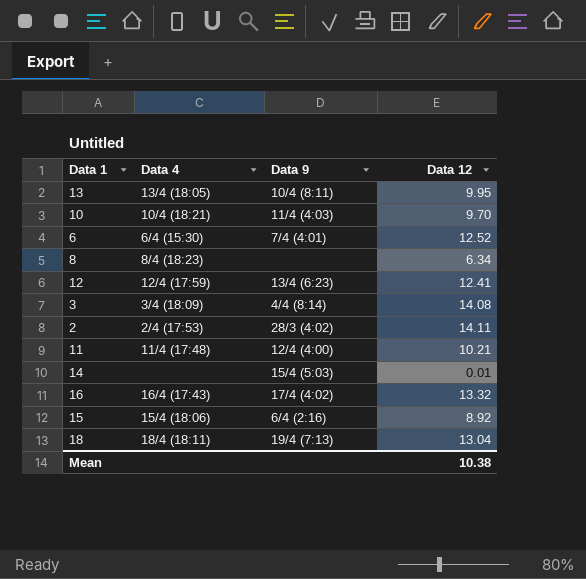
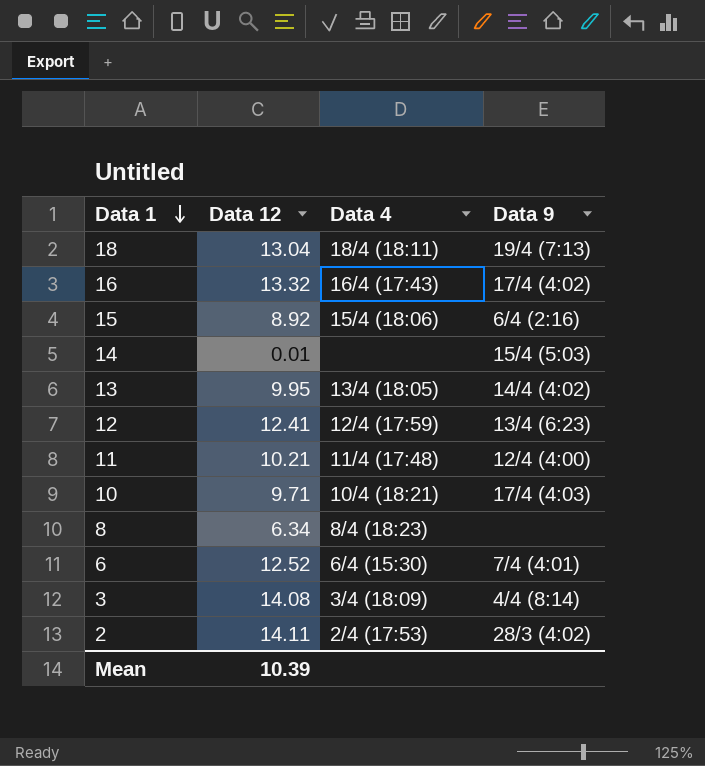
row order: none -> Data 1 descending
column Data 12 | position: 4 -> 2
13 | Data 9: 10/4 (8:11) -> 14/4 (4:02)
10 | Data 12: 9.70 -> 9.71
10 | Data 9: 11/4 (4:03) -> 17/4 (4:03)
Mean | Data 12: 10.38 -> 10.39

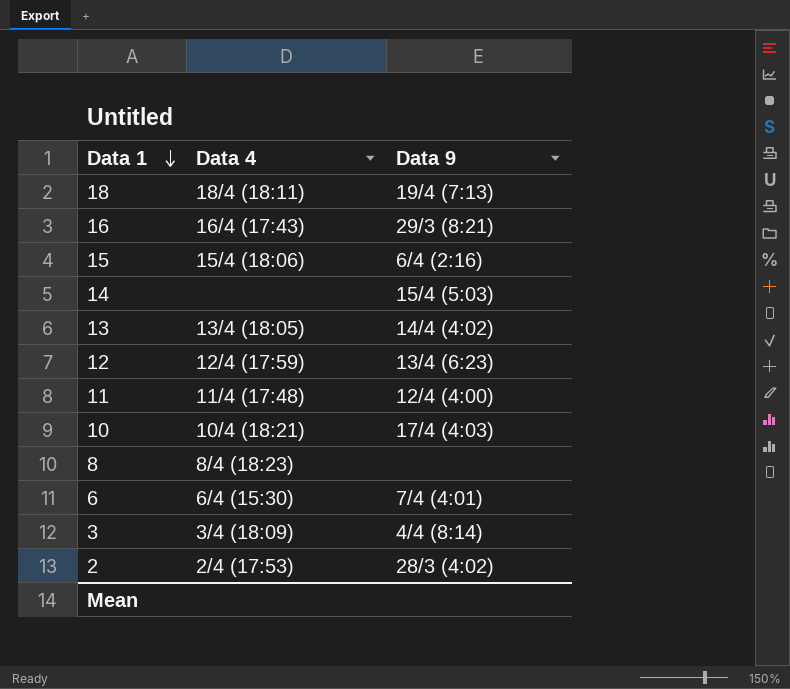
column Data 12 | position: 2 -> none
16 | Data 9: 17/4 (4:02) -> 29/3 (8:21)

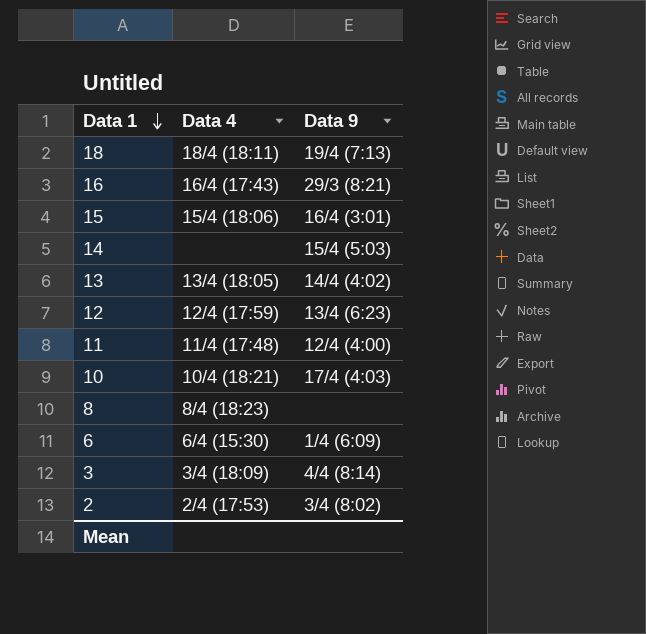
15 | Data 9: 6/4 (2:16) -> 16/4 (3:01)
6 | Data 9: 7/4 (4:01) -> 1/4 (6:09)
2 | Data 9: 28/3 (4:02) -> 3/4 (8:02)

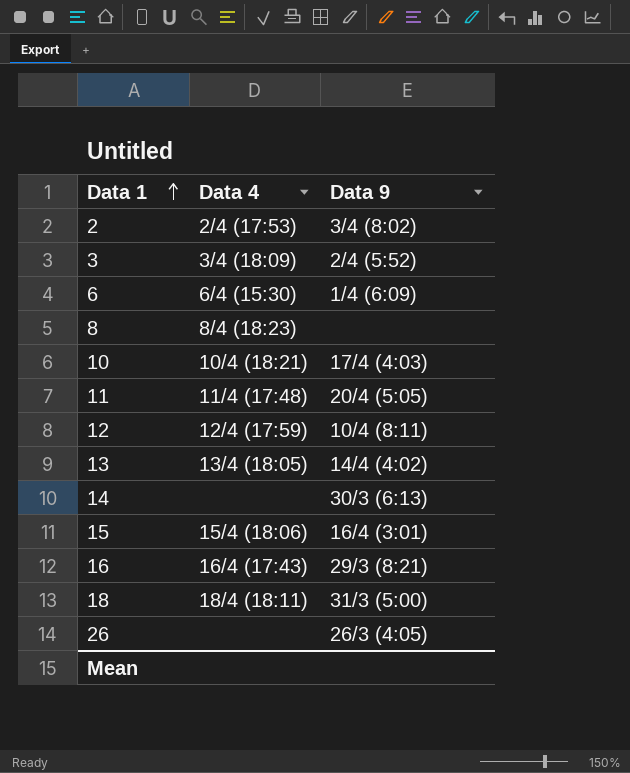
row order: Data 1 descending -> Data 1 ascending
3 | Data 9: 4/4 (8:14) -> 2/4 (5:52)
11 | Data 9: 12/4 (4:00) -> 20/4 (5:05)
12 | Data 9: 13/4 (6:23) -> 10/4 (8:11)
14 | Data 9: 15/4 (5:03) -> 30/3 (6:13)
18 | Data 9: 19/4 (7:13) -> 31/3 (5:00)
row 26: none -> none | 26/3 (4:05)

